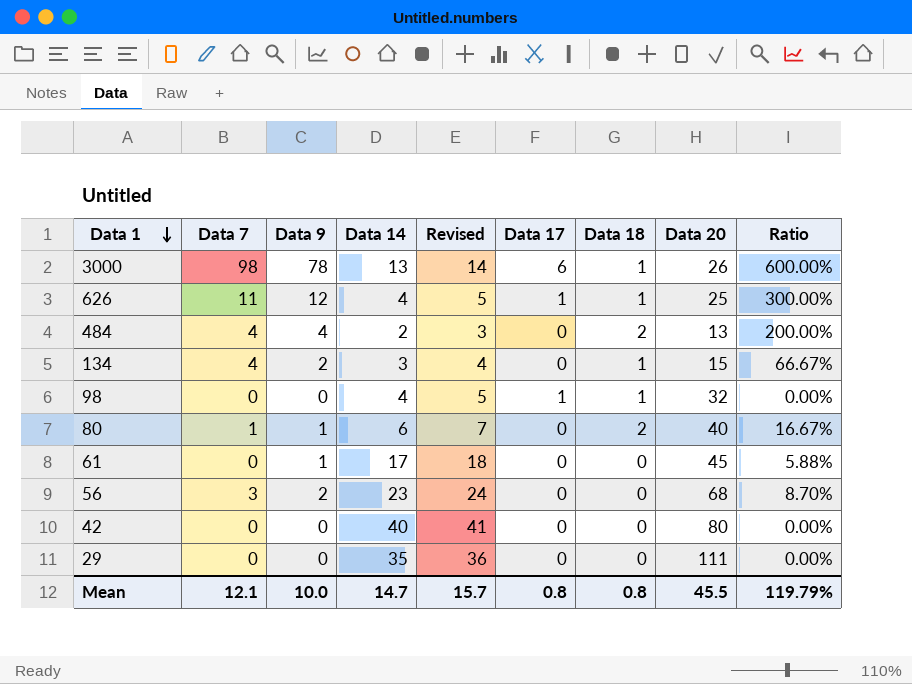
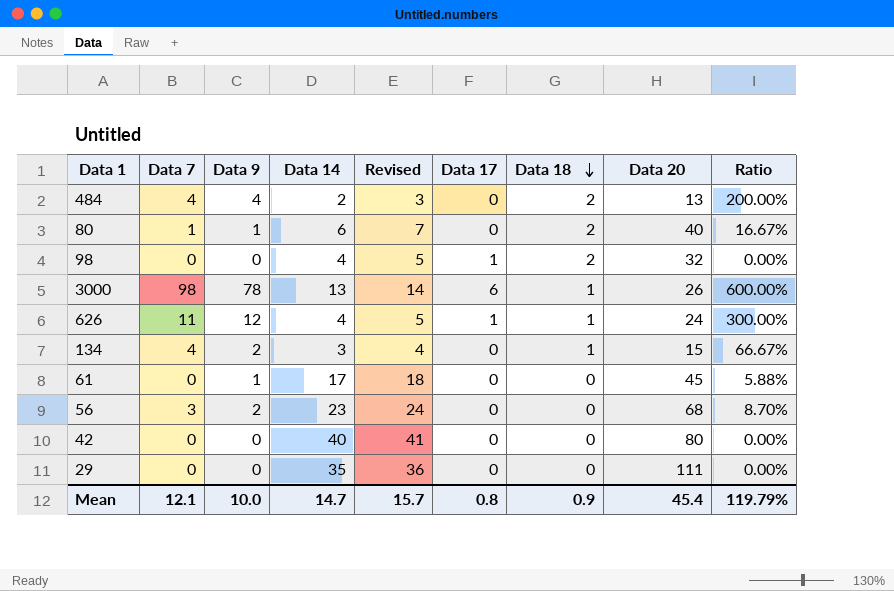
row order: Data 1 descending -> Data 18 descending
98 | Data 18: 1 -> 2
626 | Data 20: 25 -> 24
Mean | Data 18: 0.8 -> 0.9
Mean | Data 20: 45.5 -> 45.4

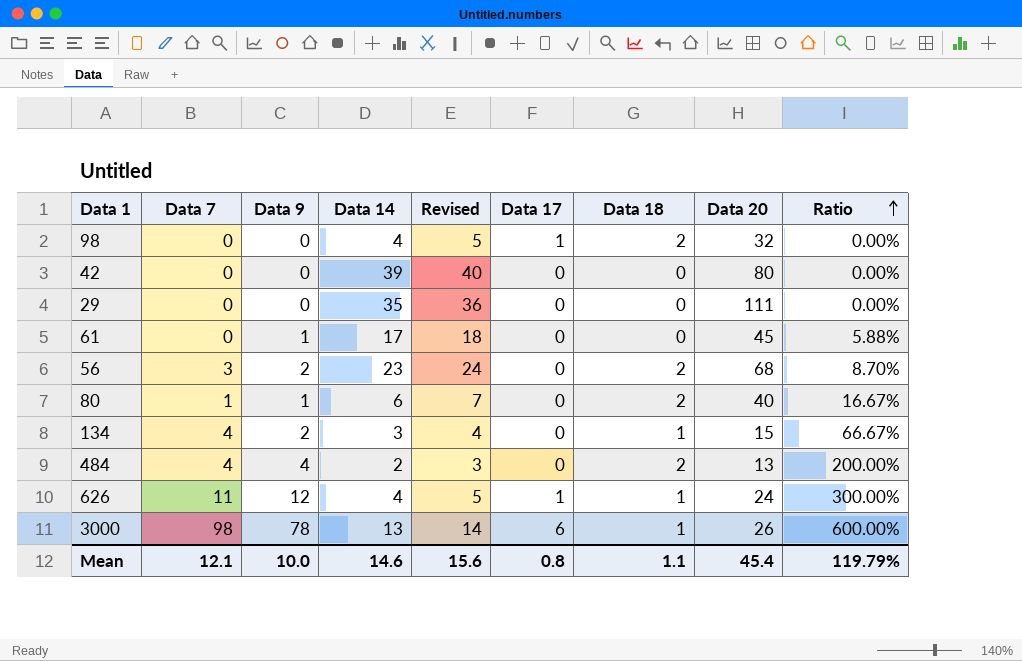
row order: Data 18 descending -> Ratio ascending
42 | Data 14: 40 -> 39
42 | Revised: 41 -> 40
56 | Data 18: 0 -> 2
Mean | Data 14: 14.7 -> 14.6
Mean | Revised: 15.7 -> 15.6
Mean | Data 18: 0.9 -> 1.1

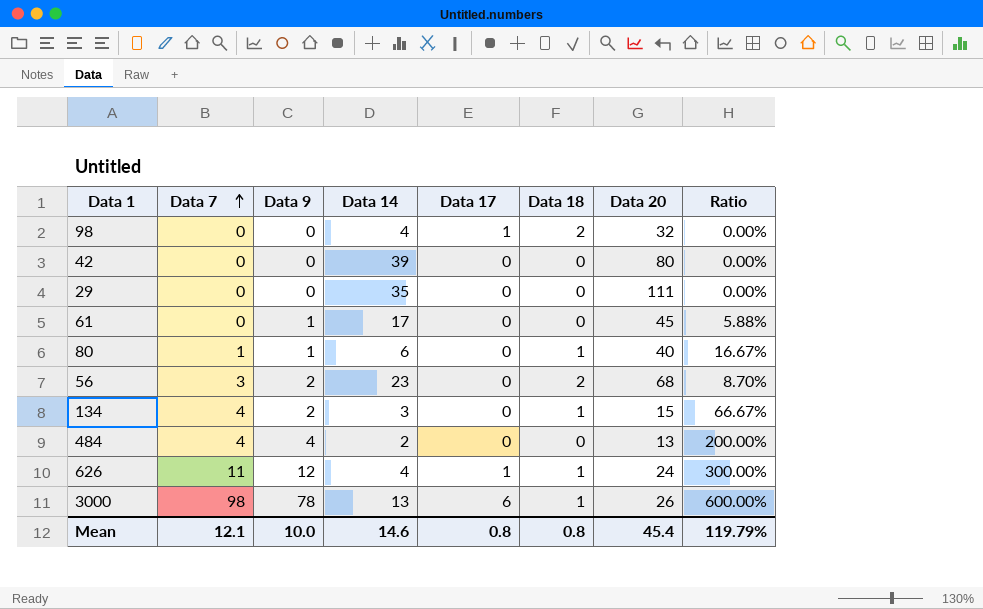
row order: Ratio ascending -> Data 7 ascending
column Revised | formula: [Data 14] + 1 -> none
80 | Data 18: 2 -> 1
484 | Data 18: 2 -> 0
Mean | Data 18: 1.1 -> 0.8

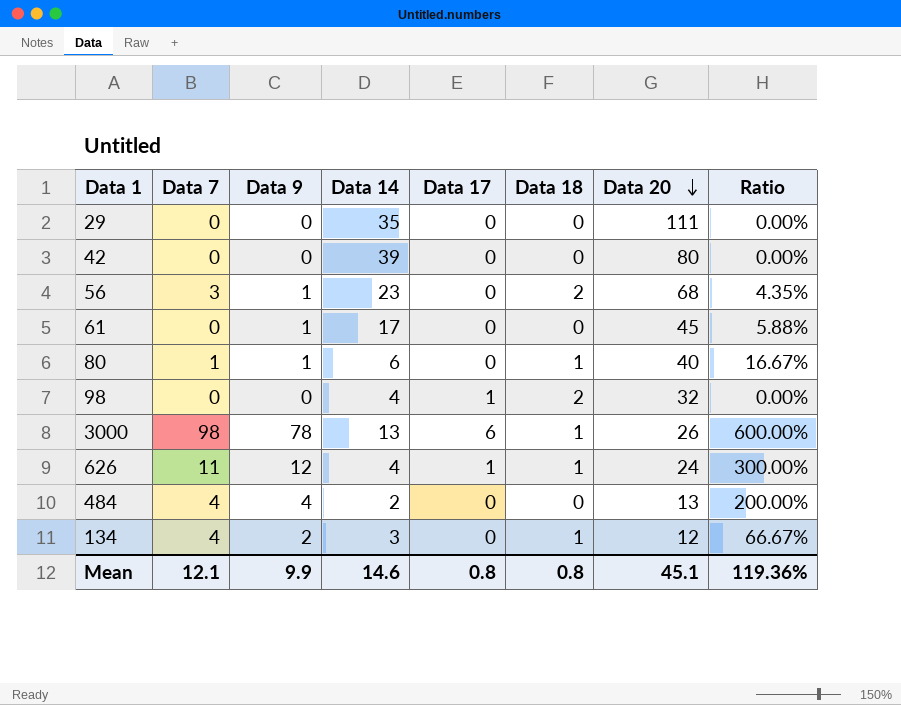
row order: Data 7 ascending -> Data 20 descending
56 | Data 9: 2 -> 1
56 | Ratio: 8.70% -> 4.35%
134 | Data 20: 15 -> 12
Mean | Data 9: 10.0 -> 9.9
Mean | Data 20: 45.4 -> 45.1
Mean | Ratio: 119.79% -> 119.36%

